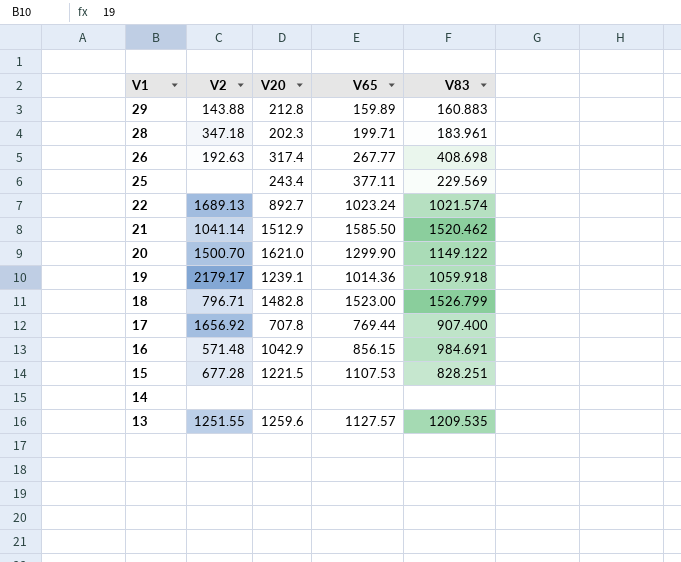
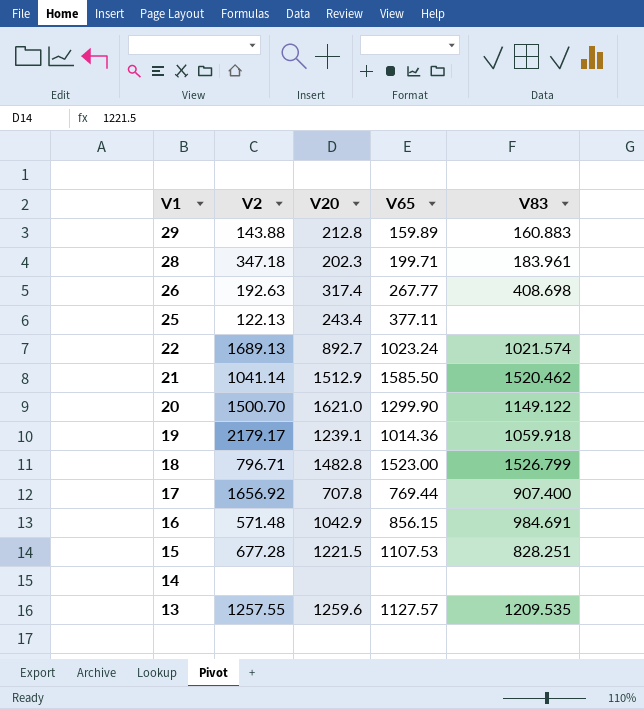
25 | V2: none -> 122.13
25 | V83: 229.569 -> none
13 | V2: 1251.55 -> 1257.55

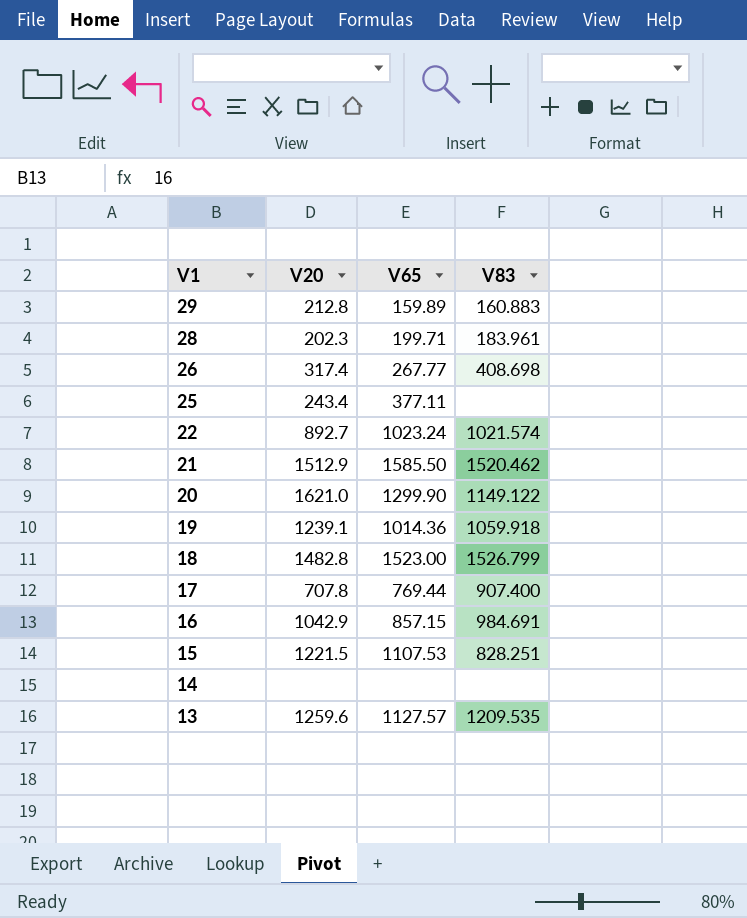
column V2 | position: 2 -> none
16 | V65: 856.15 -> 857.15

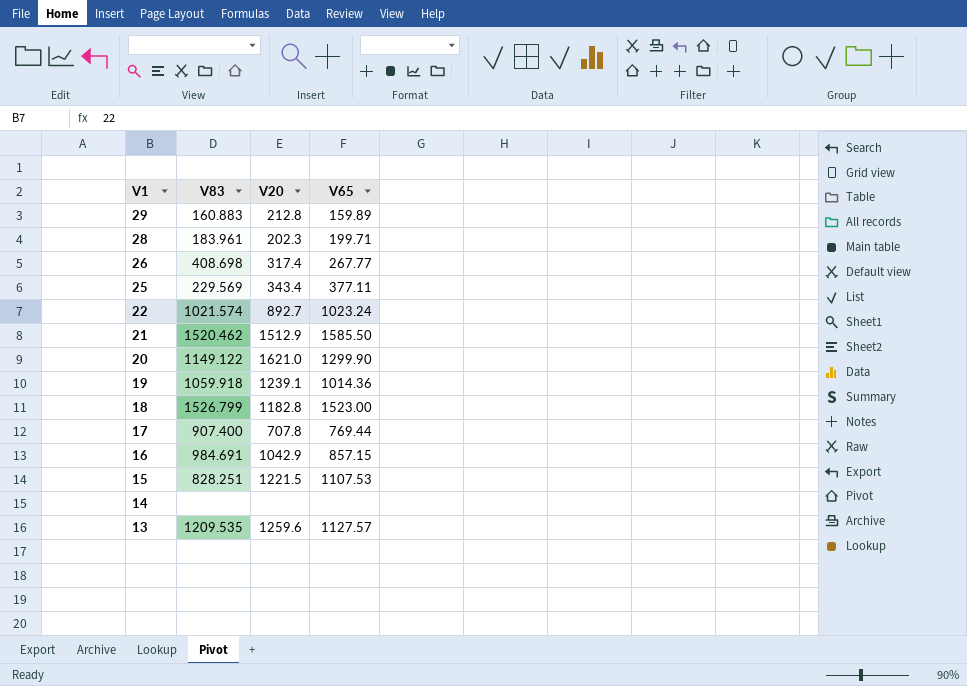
column V83 | position: 4 -> 2
25 | V83: none -> 229.569
25 | V20: 243.4 -> 343.4
18 | V20: 1482.8 -> 1182.8

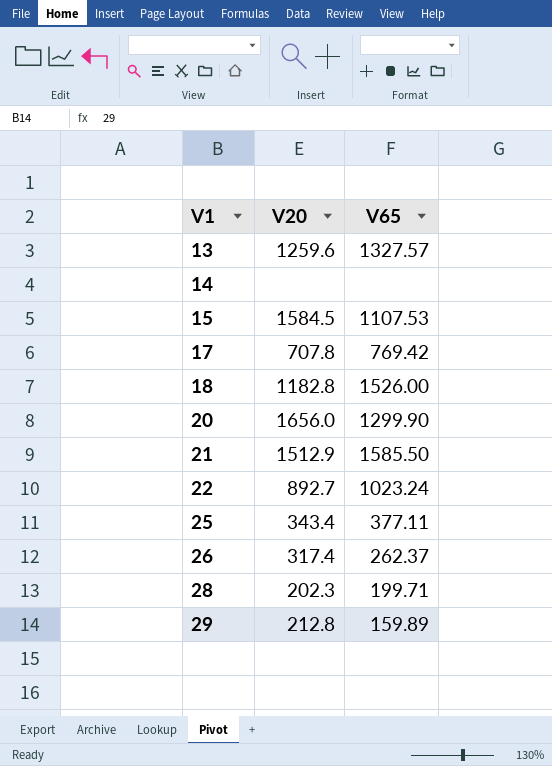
row order: V1 descending -> V1 ascending
column V83 | position: 2 -> none
row 19: 1059.918 | 1239.1 | 1014.36 -> none
row 16: 984.691 | 1042.9 | 857.15 -> none
13 | V65: 1127.57 -> 1327.57
15 | V20: 1221.5 -> 1584.5
17 | V65: 769.44 -> 769.42
18 | V65: 1523.00 -> 1526.00
20 | V20: 1621.0 -> 1656.0
26 | V65: 267.77 -> 262.37

